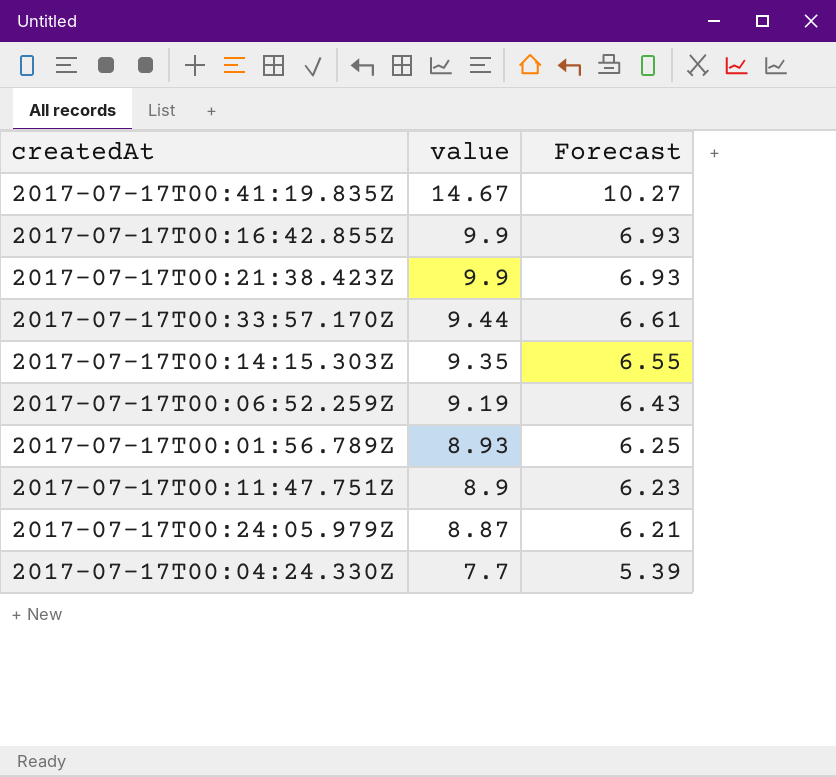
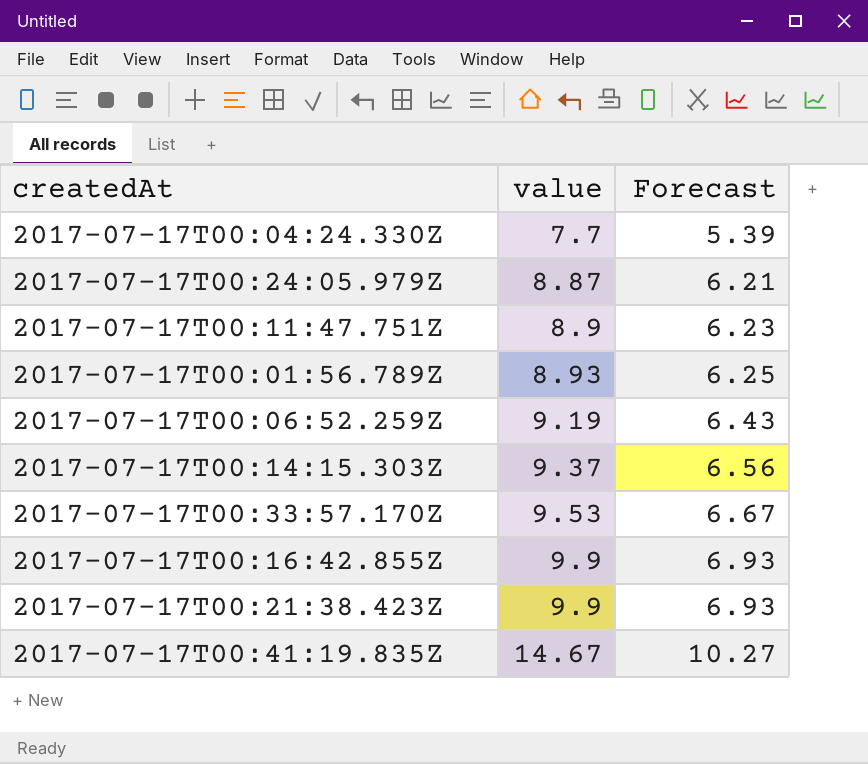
row order: value descending -> value ascending
2017-07-17T00:14:15.303Z | value: 9.35 -> 9.37
2017-07-17T00:14:15.303Z | Forecast: 6.55 -> 6.56
2017-07-17T00:33:57.170Z | value: 9.44 -> 9.53
2017-07-17T00:33:57.170Z | Forecast: 6.61 -> 6.67

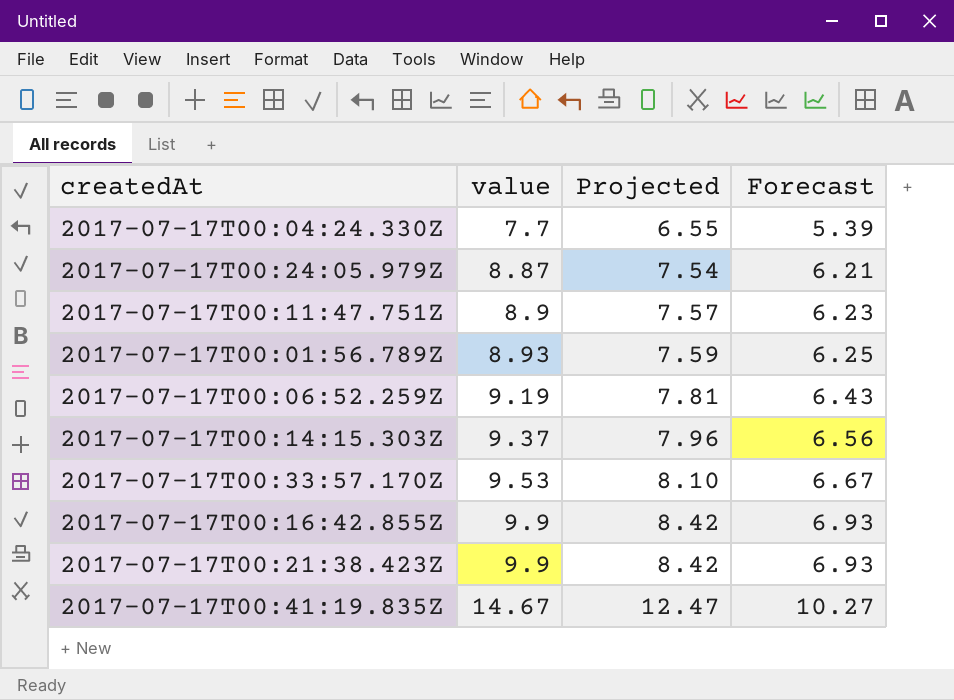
column Projected | formula: none -> [value] * 0.85

